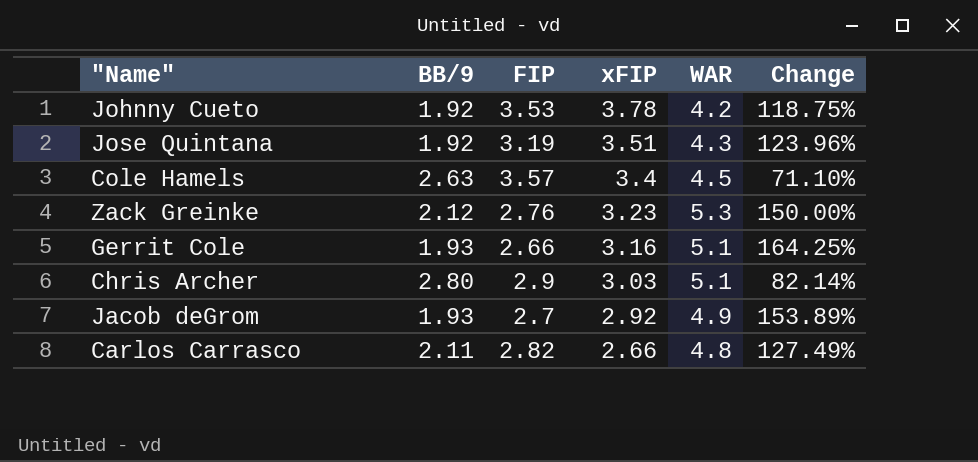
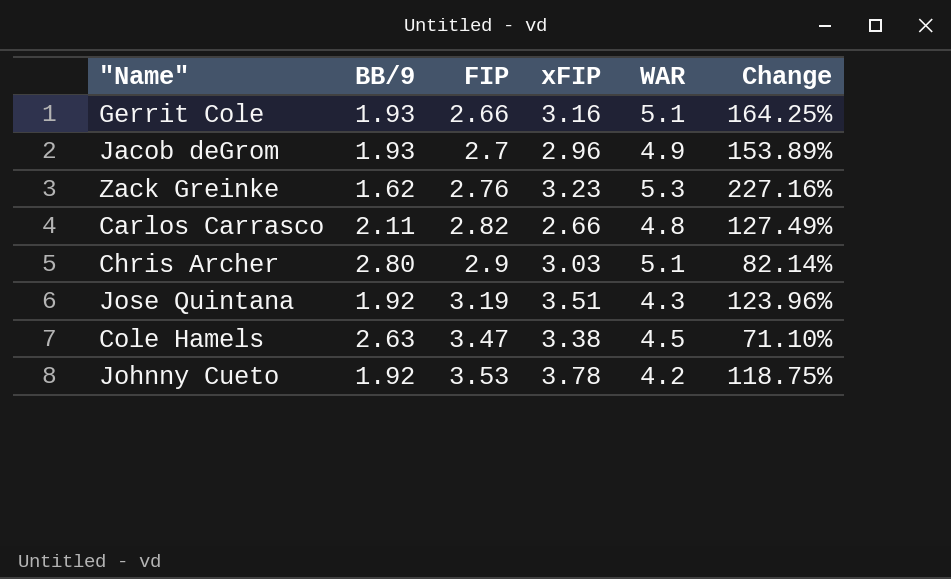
row order: xFIP descending -> FIP ascending
Jacob deGrom | xFIP: 2.92 -> 2.96
Zack Greinke | BB/9: 2.12 -> 1.62
Zack Greinke | Change: 150.00% -> 227.16%
Cole Hamels | FIP: 3.57 -> 3.47
Cole Hamels | xFIP: 3.4 -> 3.38

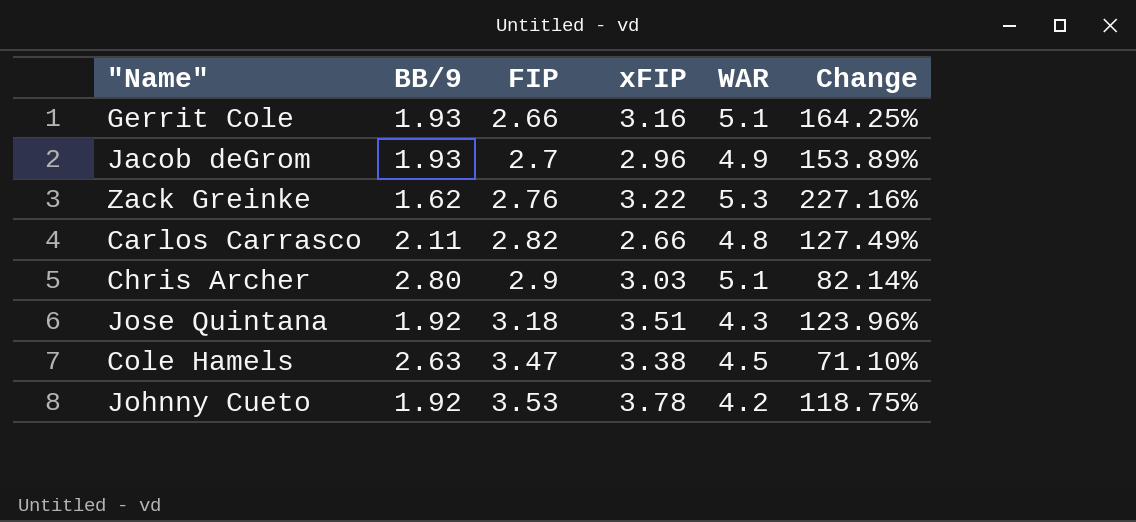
Zack Greinke | xFIP: 3.23 -> 3.22
Jose Quintana | FIP: 3.19 -> 3.18

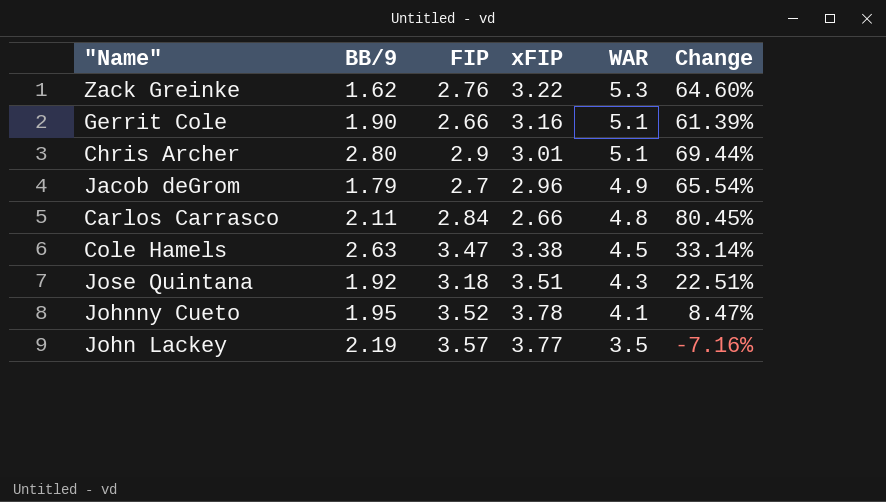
row order: FIP ascending -> WAR descending
column Change | formula: ([WAR] - [BB/9]) / [BB/9] -> ([WAR] - [xFIP]) / [xFIP]
Gerrit Cole | BB/9: 1.93 -> 1.90
Chris Archer | xFIP: 3.03 -> 3.01
Jacob deGrom | BB/9: 1.93 -> 1.79
Carlos Carrasco | FIP: 2.82 -> 2.84
Johnny Cueto | BB/9: 1.92 -> 1.95
Johnny Cueto | FIP: 3.53 -> 3.52
Johnny Cueto | WAR: 4.2 -> 4.1
row John Lackey: none -> 2.19 | 3.57 | 3.77 | 3.5 | -7.16%

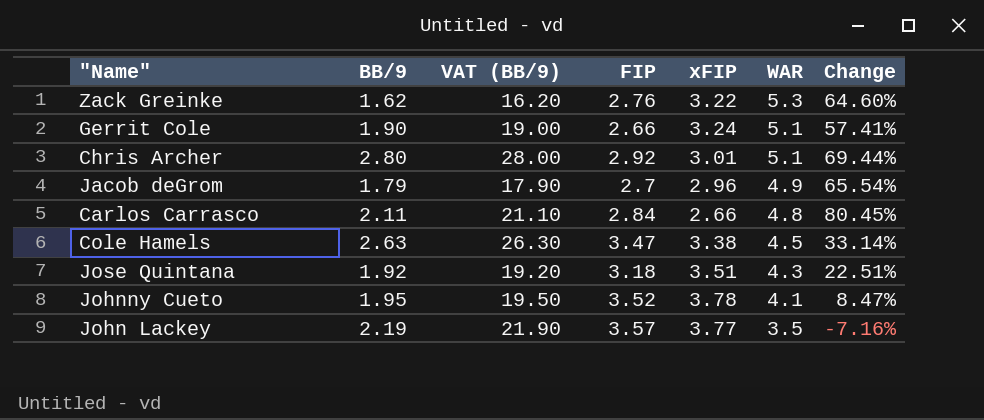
column VAT (BB/9) | formula: none -> [BB/9] * 10
Gerrit Cole | xFIP: 3.16 -> 3.24
Gerrit Cole | Change: 61.39% -> 57.41%
Chris Archer | FIP: 2.9 -> 2.92

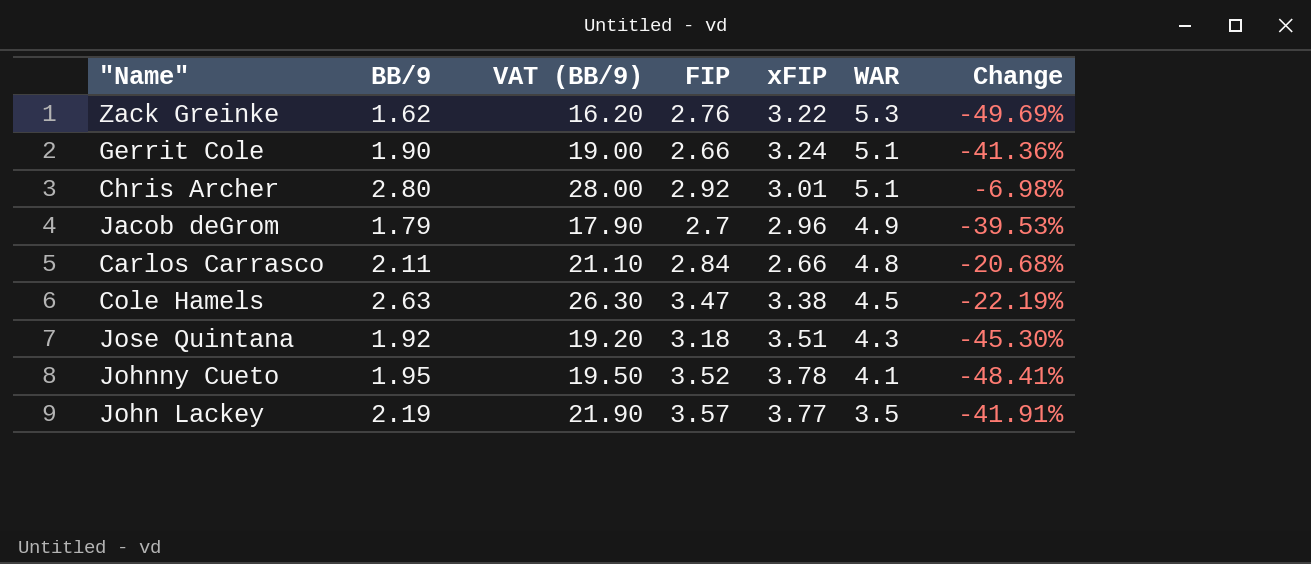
column Change | formula: ([WAR] - [xFIP]) / [xFIP] -> ([BB/9] - [xFIP]) / [xFIP]

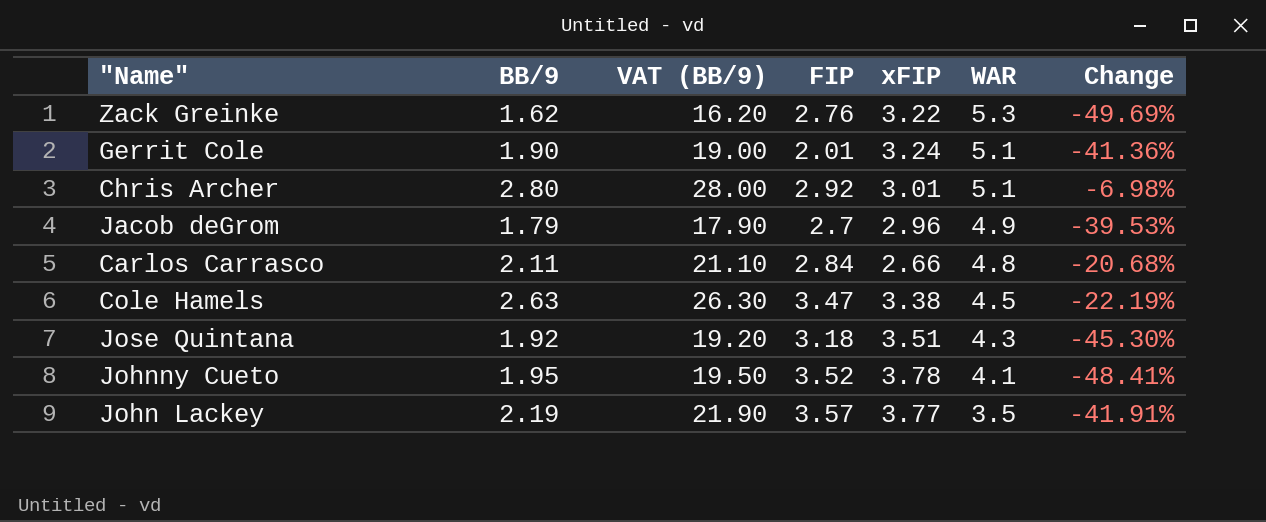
Gerrit Cole | FIP: 2.66 -> 2.01

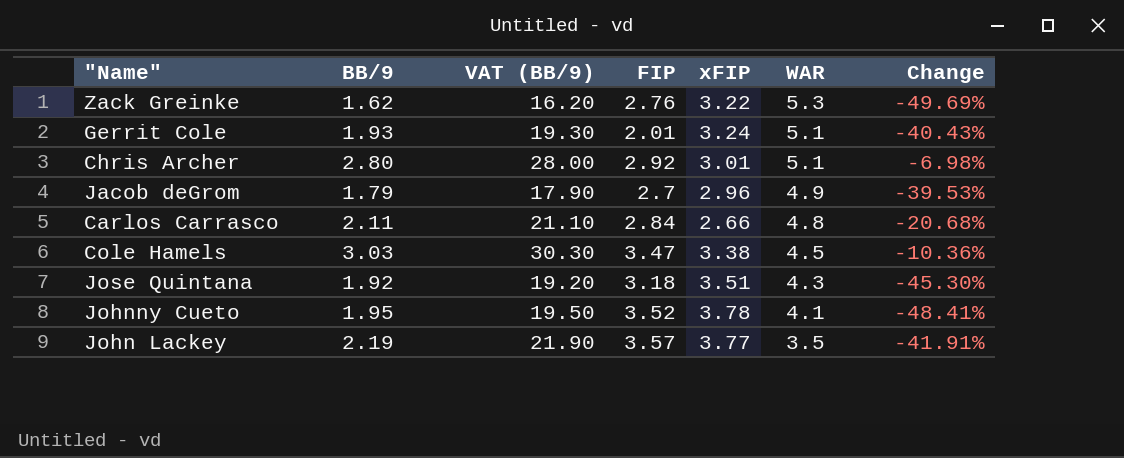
Gerrit Cole | BB/9: 1.90 -> 1.93
Gerrit Cole | VAT (BB/9): 19.00 -> 19.30
Gerrit Cole | Change: -41.36% -> -40.43%
Cole Hamels | BB/9: 2.63 -> 3.03
Cole Hamels | VAT (BB/9): 26.30 -> 30.30
Cole Hamels | Change: -22.19% -> -10.36%

